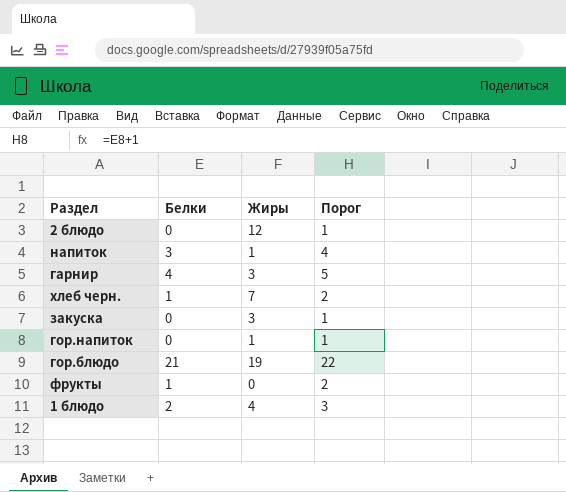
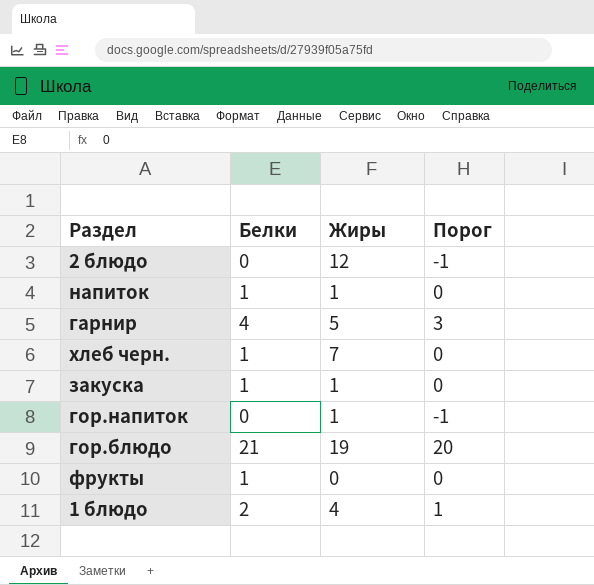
column Порог | formula: [Белки] + 1 -> [Белки] - 1
напиток | Белки: 3 -> 1
гарнир | Жиры: 3 -> 5
закуска | Белки: 0 -> 1
закуска | Жиры: 3 -> 1

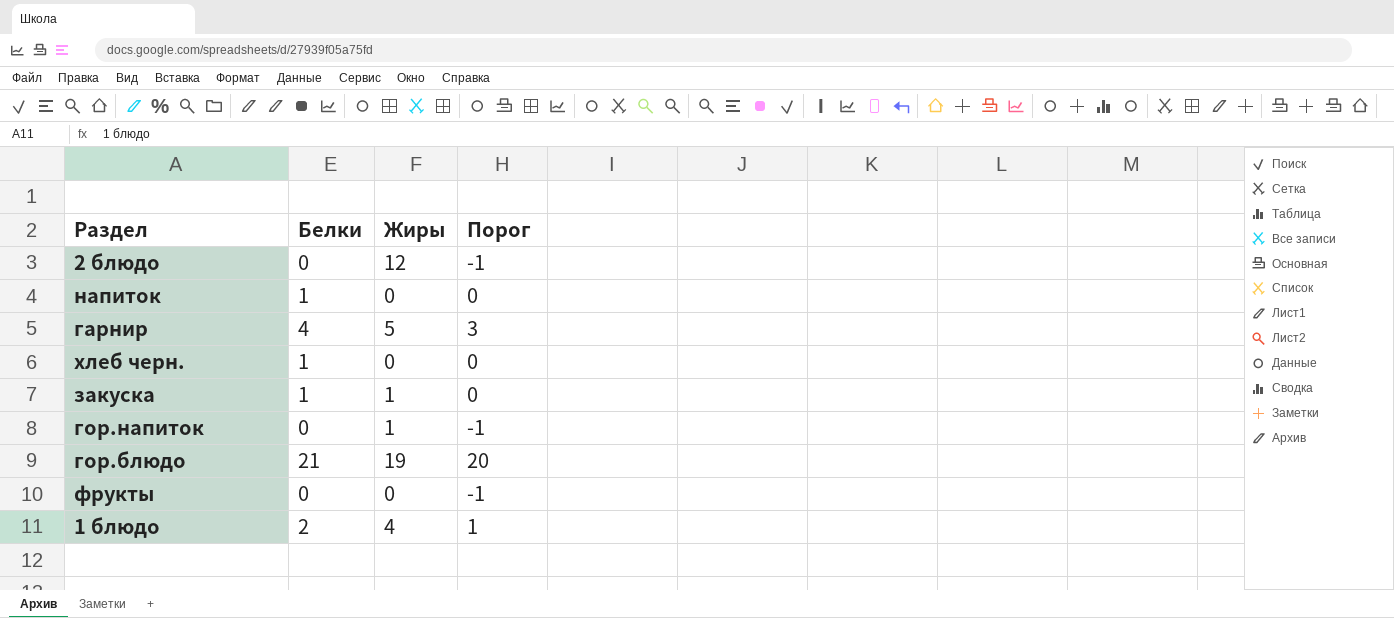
напиток | Жиры: 1 -> 0
хлеб черн. | Жиры: 7 -> 0
фрукты | Белки: 1 -> 0
фрукты | Порог: 0 -> -1

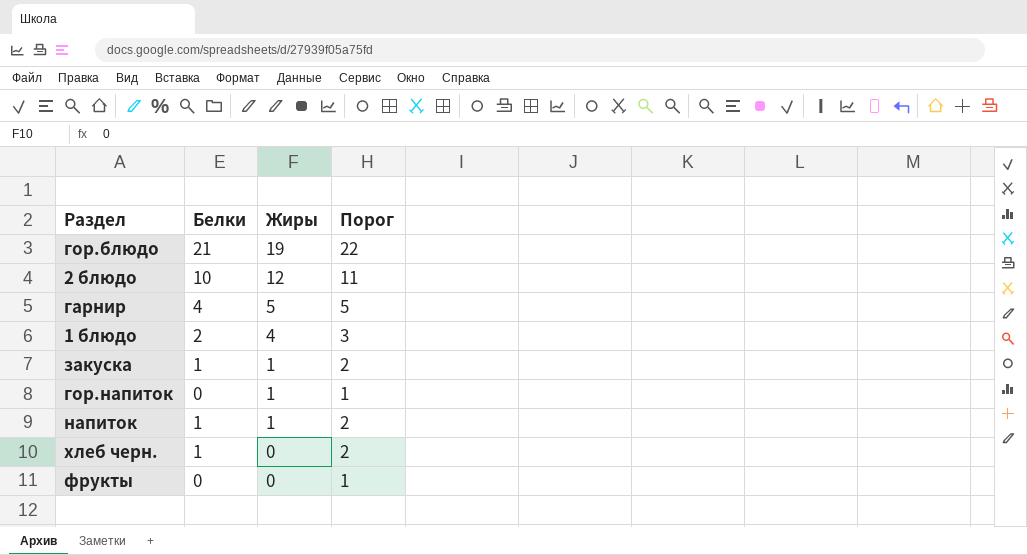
row order: none -> Жиры descending
column Порог | formula: [Белки] - 1 -> [Белки] + 1
2 блюдо | Белки: 0 -> 10
напиток | Жиры: 0 -> 1

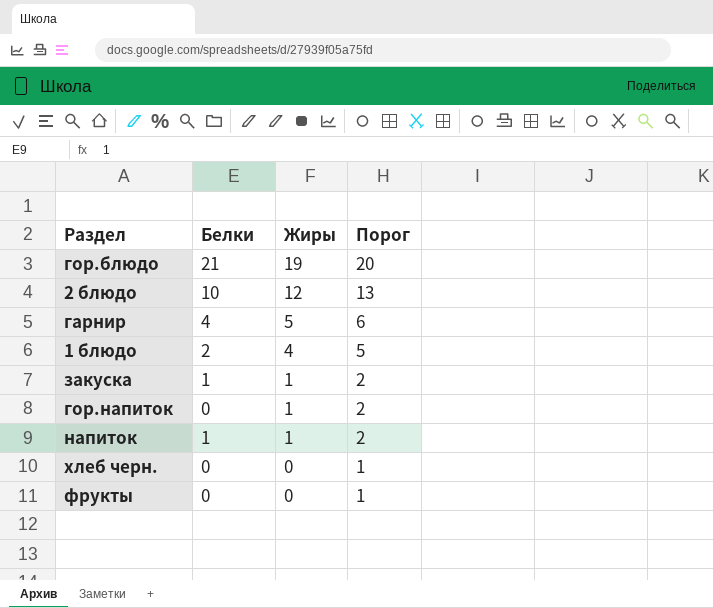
column Порог | formula: [Белки] + 1 -> [Жиры] + 1
хлеб черн. | Белки: 1 -> 0

